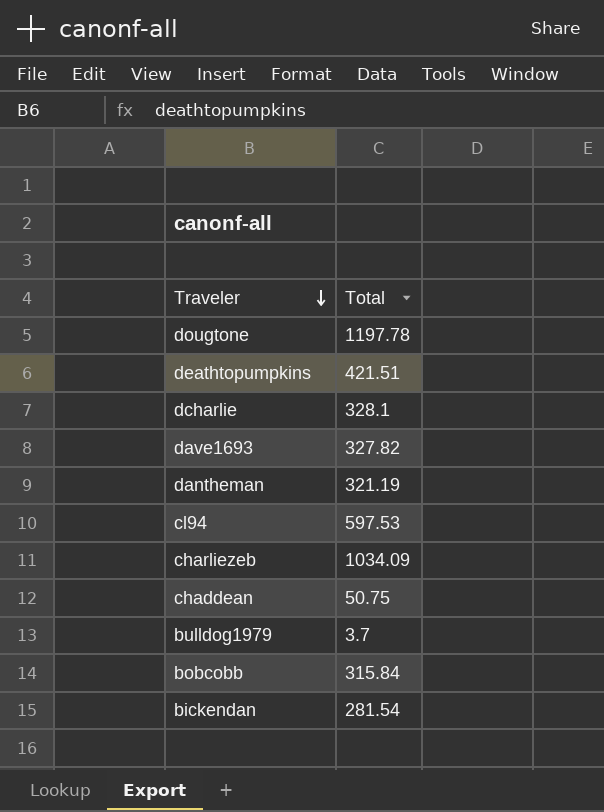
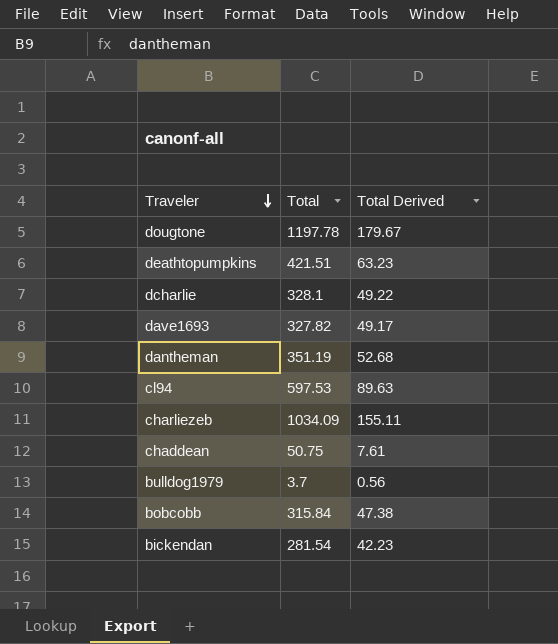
column Total Derived | formula: none -> [Total] * 0.15
dantheman | Total: 321.19 -> 351.19

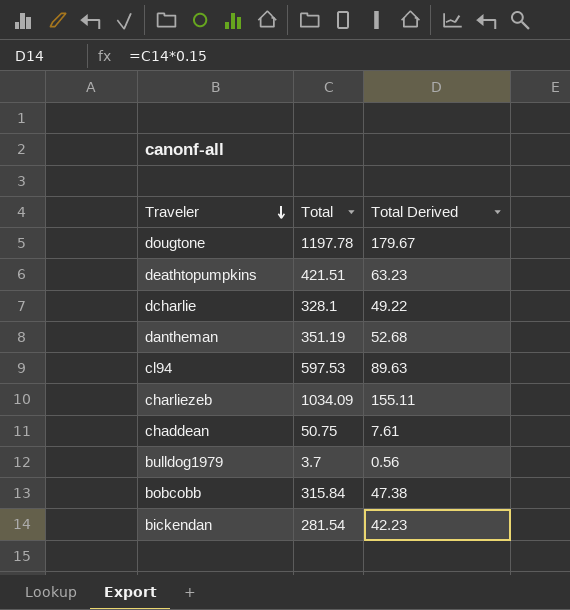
row dave1693: 327.82 | 49.17 -> none

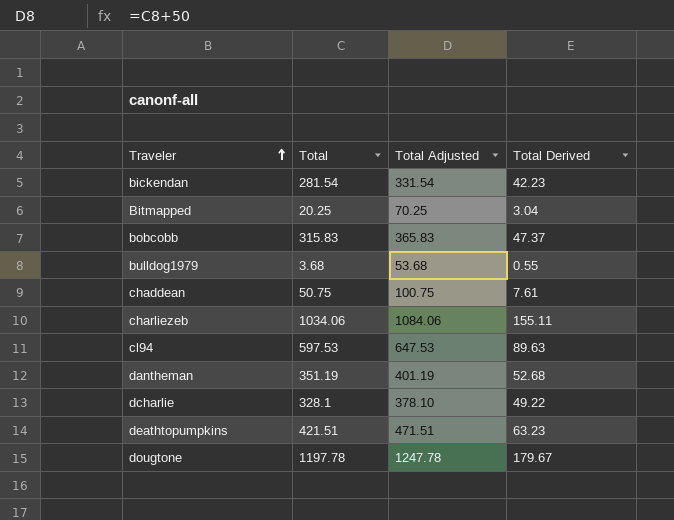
row order: Traveler descending -> Traveler ascending
column Total Adjusted | formula: none -> [Total] + 50
row Bitmapped: none -> 20.25 | 70.25 | 3.04
bobcobb | Total: 315.84 -> 315.83
bobcobb | Total Derived: 47.38 -> 47.37
bulldog1979 | Total: 3.7 -> 3.68
bulldog1979 | Total Derived: 0.56 -> 0.55
charliezeb | Total: 1034.09 -> 1034.06

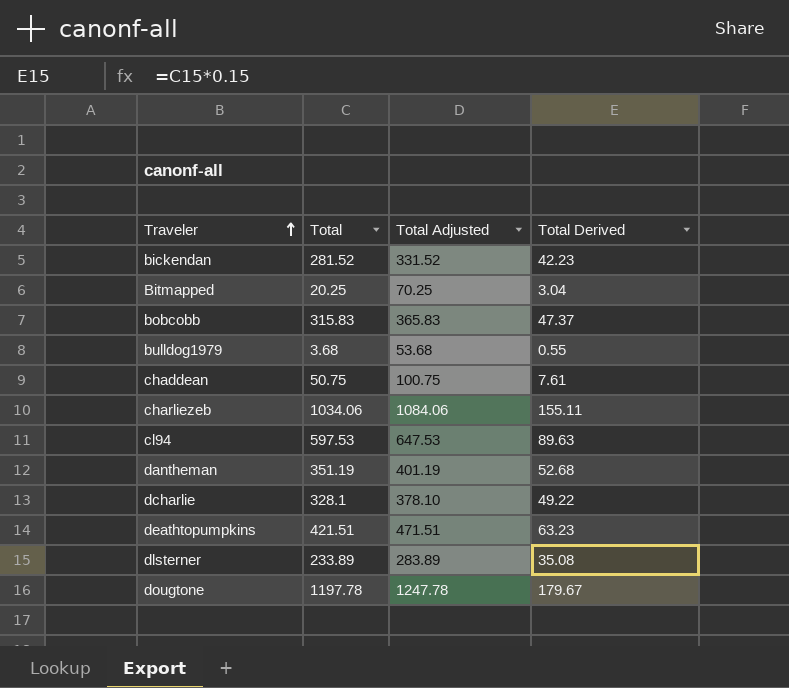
bickendan | Total: 281.54 -> 281.52
bickendan | Total Adjusted: 331.54 -> 331.52
row dlsterner: none -> 233.89 | 283.89 | 35.08

